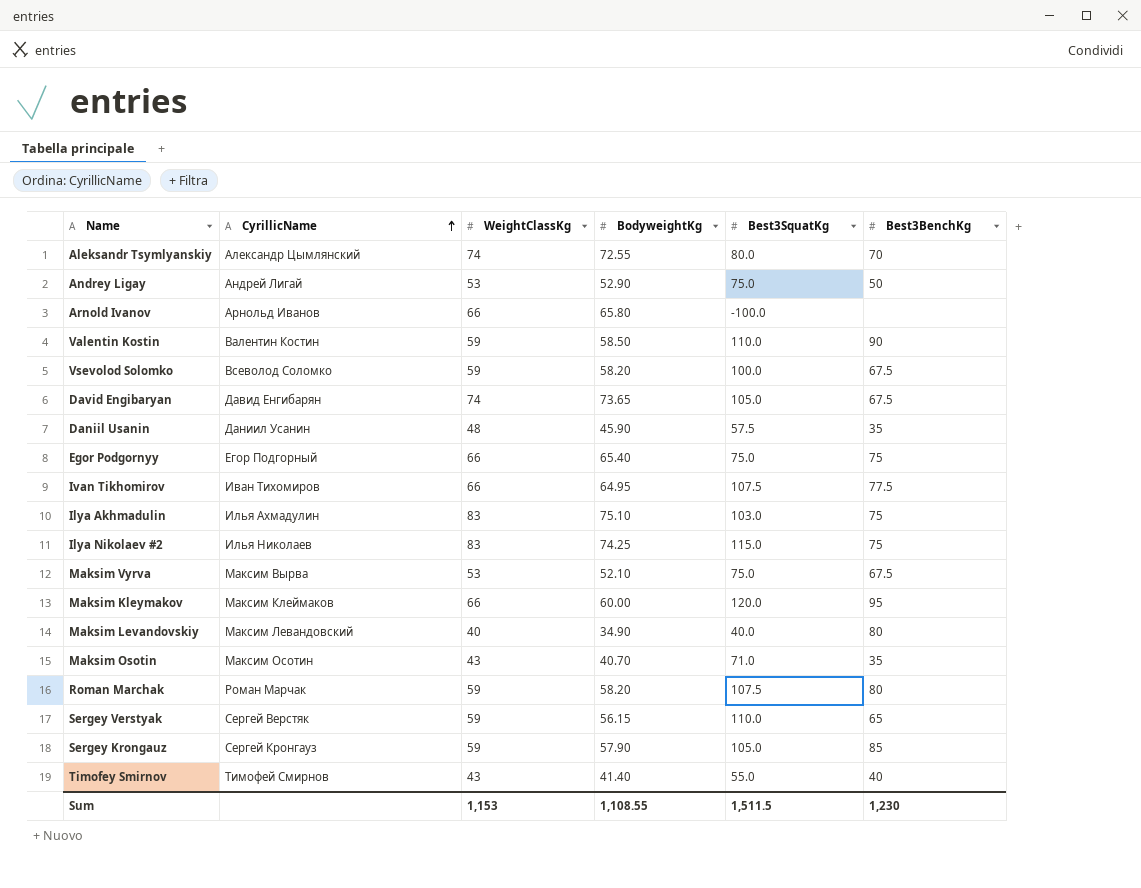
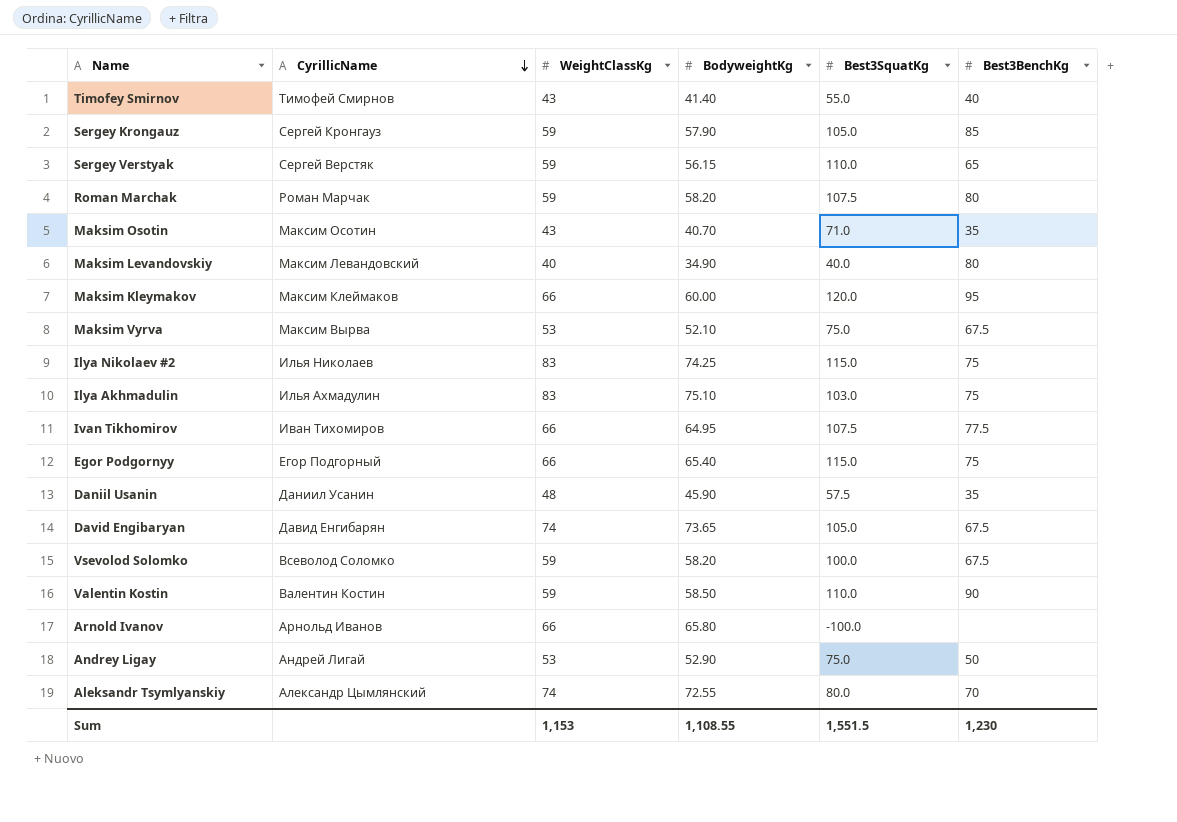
row order: CyrillicName ascending -> CyrillicName descending
Egor Podgornyy | Best3SquatKg: 75.0 -> 115.0
Sum | Best3SquatKg: 1,511.5 -> 1,551.5

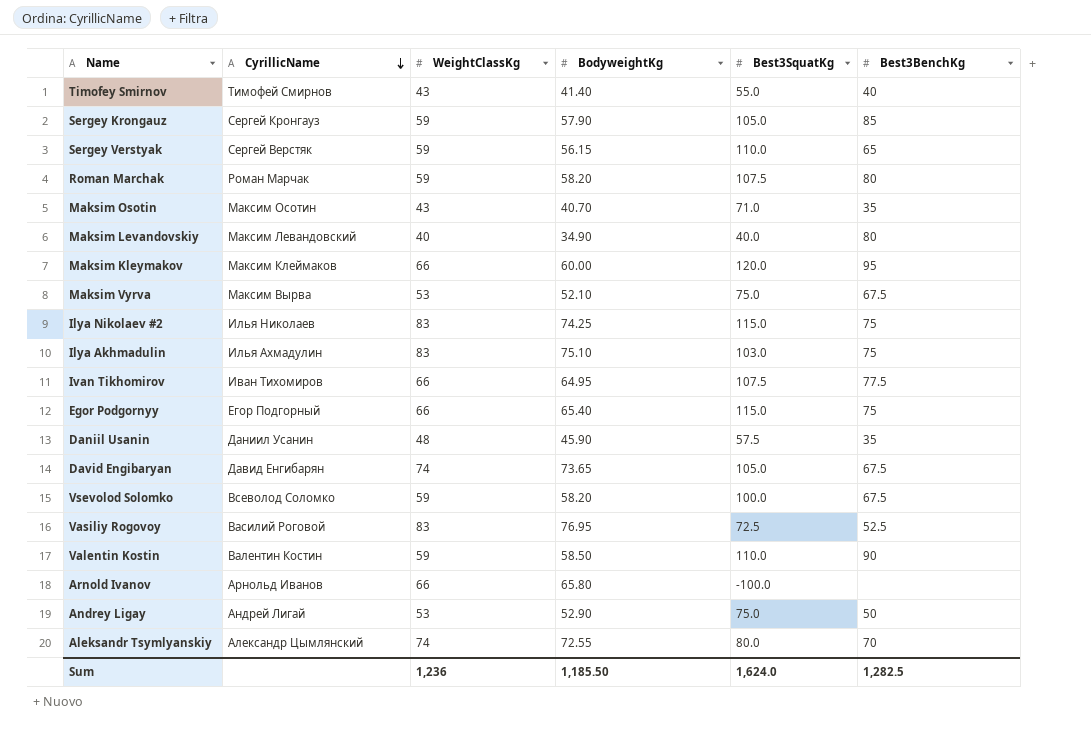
row Vasiliy Rogovoy: none -> Василий Роговой | 83 | 76.95 | 72.5 | 52.5
Sum | WeightClassKg: 1,153 -> 1,236
Sum | BodyweightKg: 1,108.55 -> 1,185.50
Sum | Best3SquatKg: 1,551.5 -> 1,624.0
Sum | Best3BenchKg: 1,230 -> 1,282.5

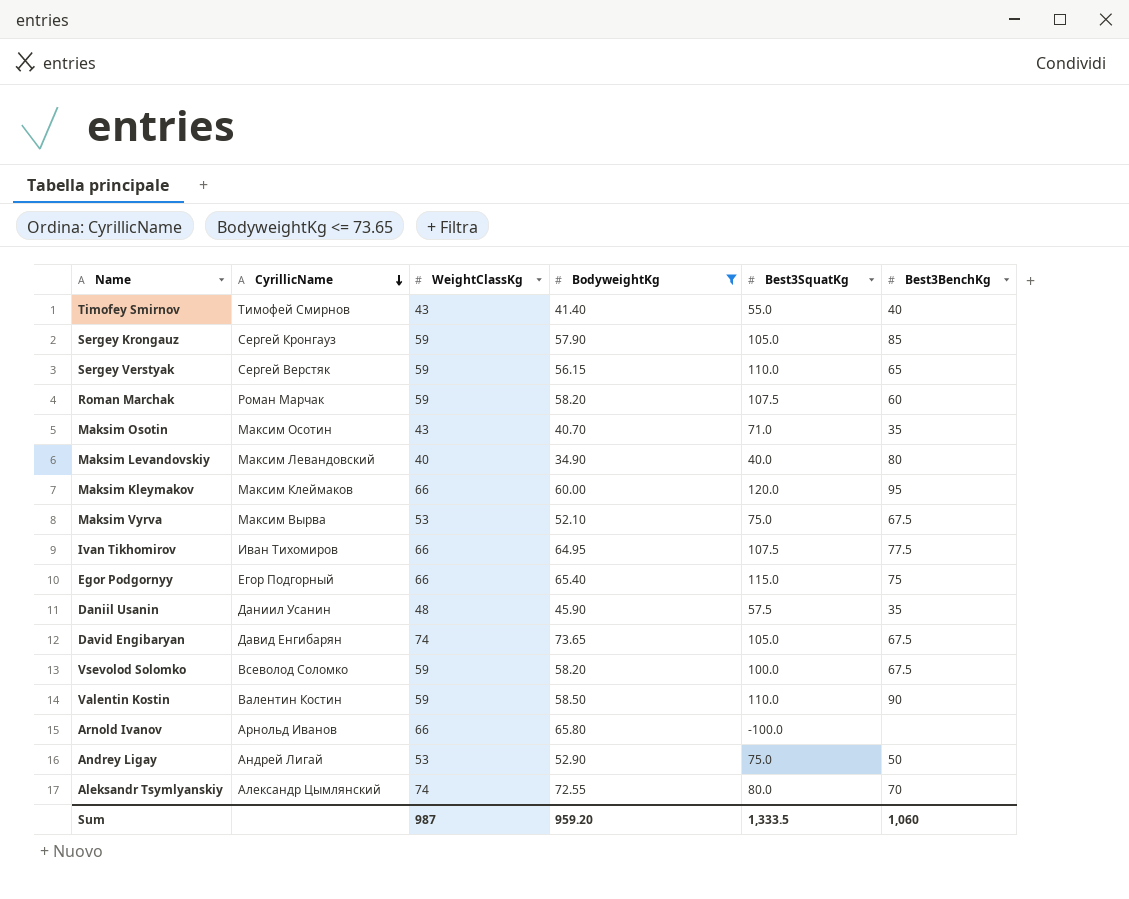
filter: none -> BodyweightKg <= 73.65
Roman Marchak | Best3BenchKg: 80 -> 60
Sum | WeightClassKg: 1,236 -> 987
Sum | BodyweightKg: 1,185.50 -> 959.20
Sum | Best3SquatKg: 1,624.0 -> 1,333.5
Sum | Best3BenchKg: 1,282.5 -> 1,060

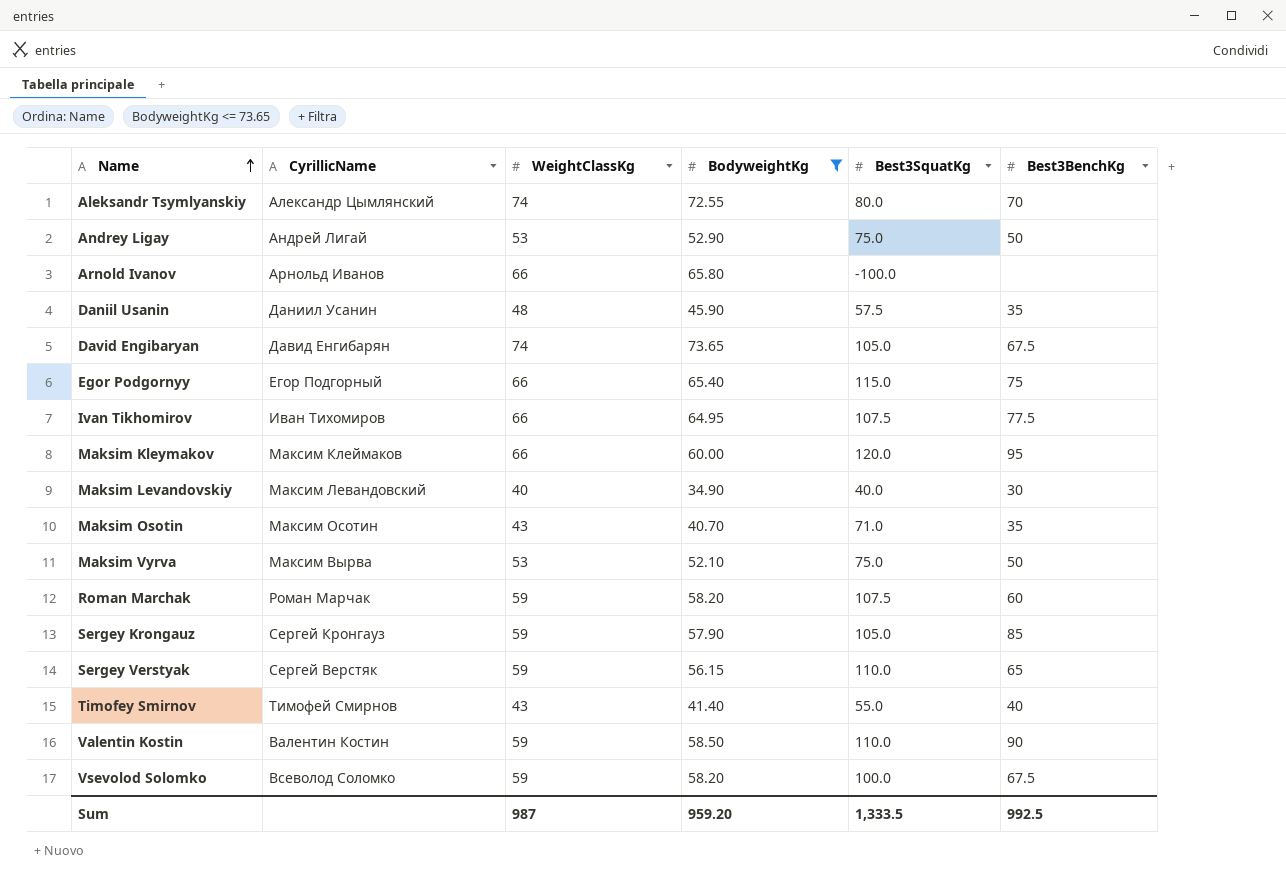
row order: CyrillicName descending -> Name ascending
Maksim Levandovskiy | Best3BenchKg: 80 -> 30
Maksim Vyrva | Best3BenchKg: 67.5 -> 50
Sum | Best3BenchKg: 1,060 -> 992.5

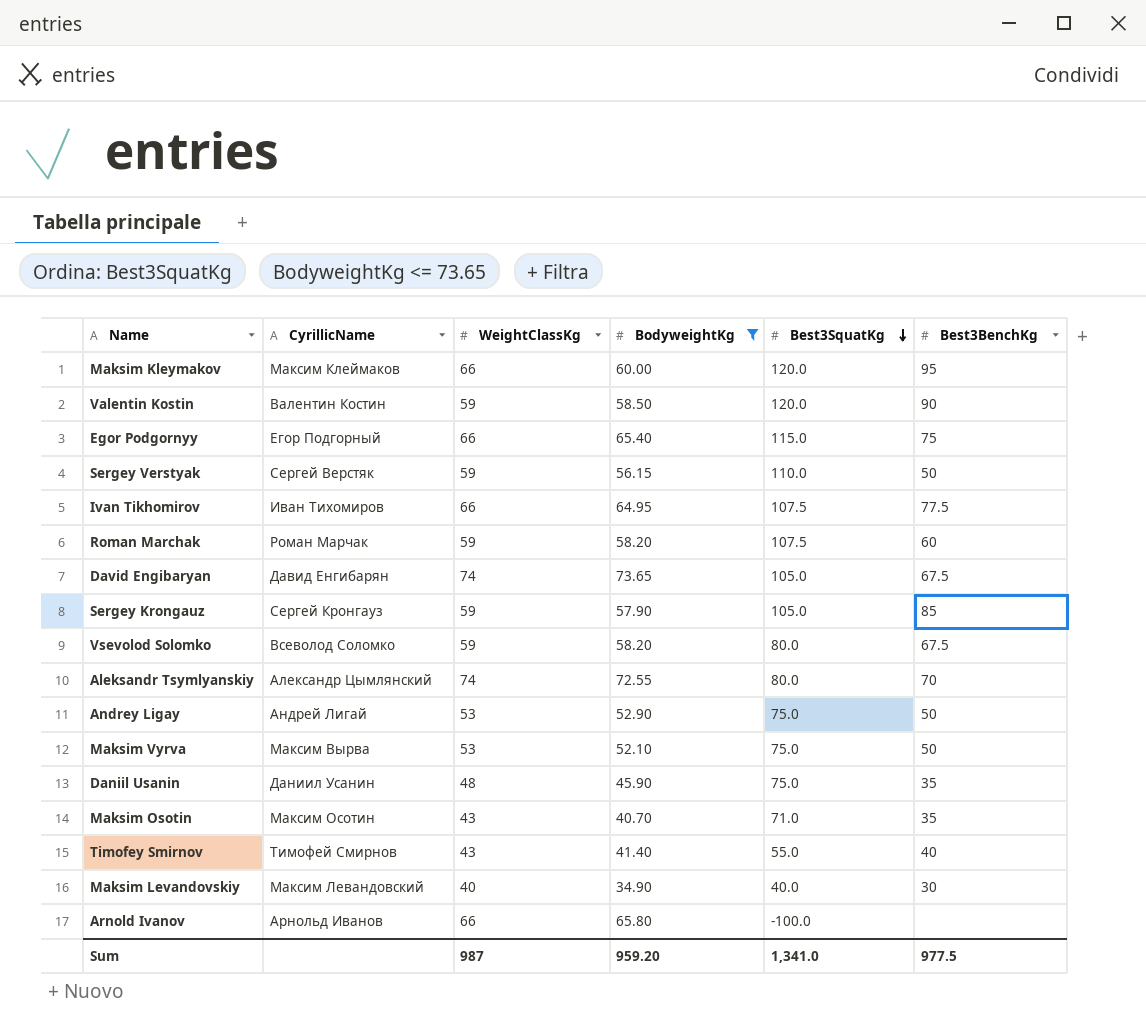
row order: Name ascending -> Best3SquatKg descending
Valentin Kostin | Best3SquatKg: 110.0 -> 120.0
Sergey Verstyak | Best3BenchKg: 65 -> 50
Vsevolod Solomko | Best3SquatKg: 100.0 -> 80.0
Daniil Usanin | Best3SquatKg: 57.5 -> 75.0
Sum | Best3SquatKg: 1,333.5 -> 1,341.0
Sum | Best3BenchKg: 992.5 -> 977.5

